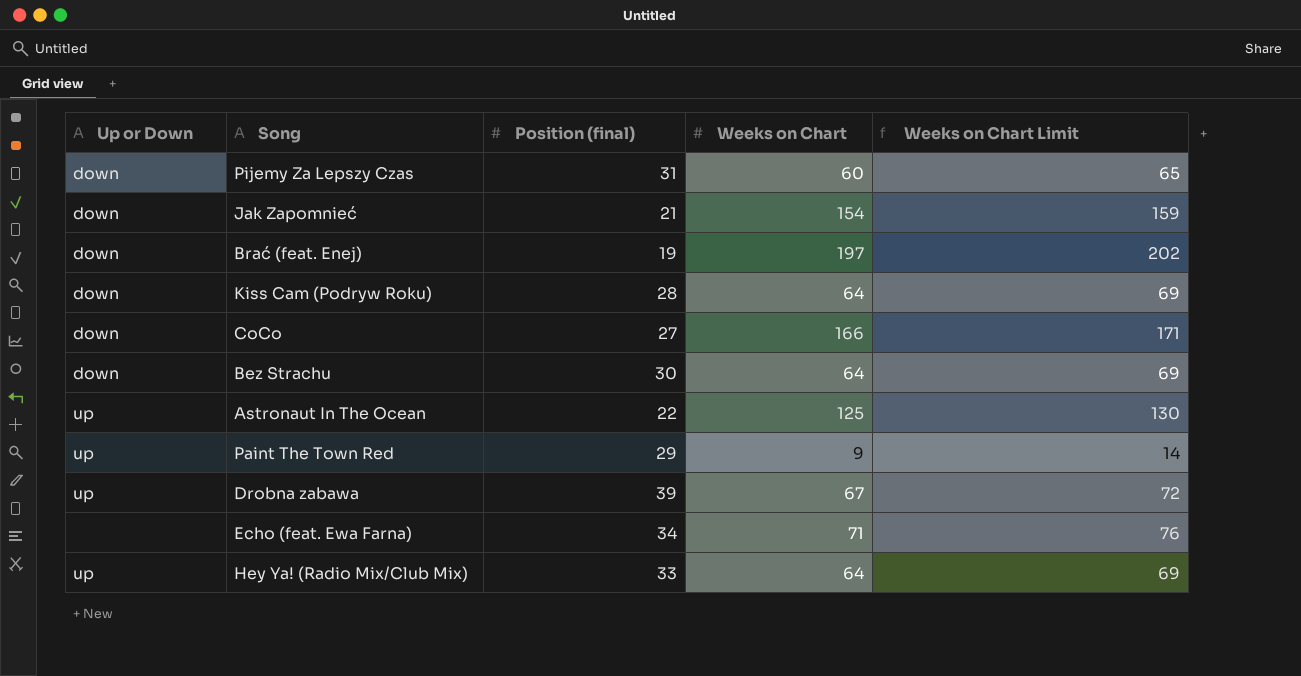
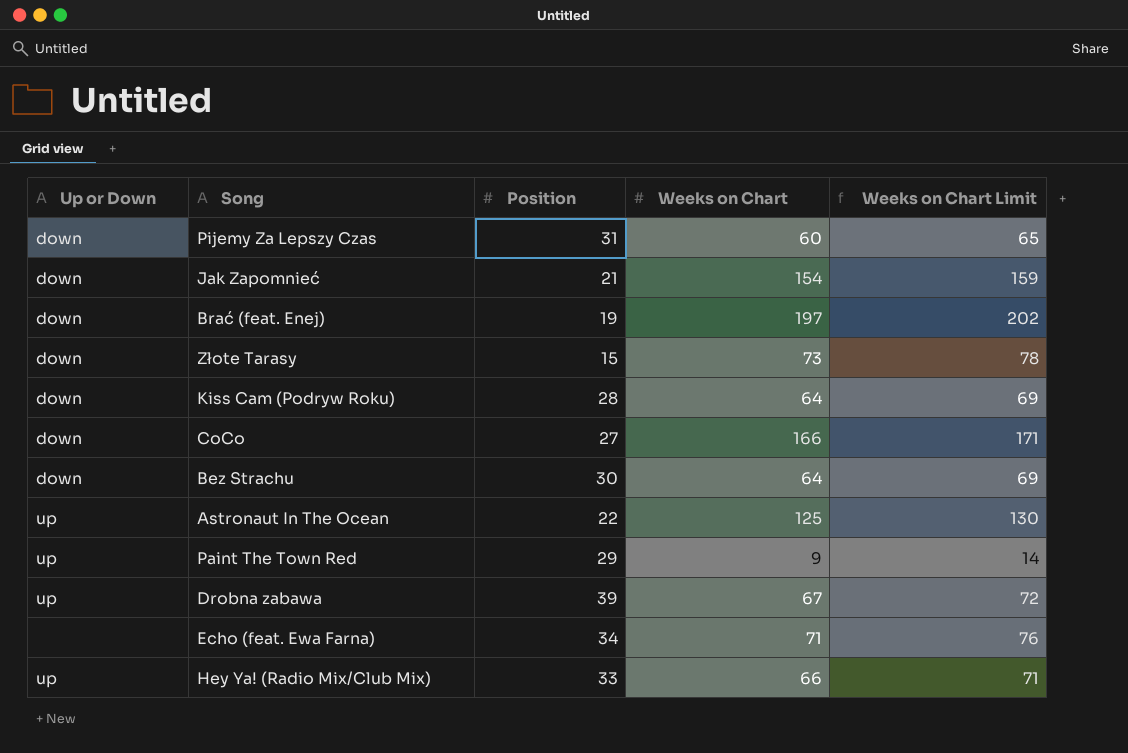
column name: Position (final) -> Position
row Złote Tarasy: none -> down | 15 | 73 | 78
Hey Ya! (Radio Mix/Club Mix) | Weeks on Chart: 64 -> 66
Hey Ya! (Radio Mix/Club Mix) | Weeks on Chart Limit: 69 -> 71

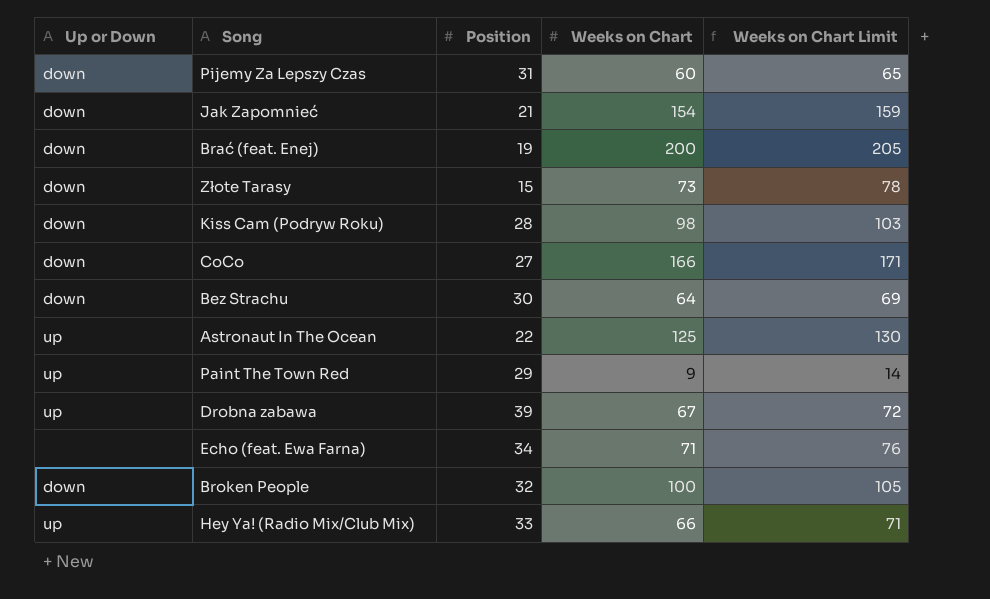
Brać (feat. Enej) | Weeks on Chart: 197 -> 200
Brać (feat. Enej) | Weeks on Chart Limit: 202 -> 205
Kiss Cam (Podryw Roku) | Weeks on Chart: 64 -> 98
Kiss Cam (Podryw Roku) | Weeks on Chart Limit: 69 -> 103
row Broken People: none -> down | 32 | 100 | 105

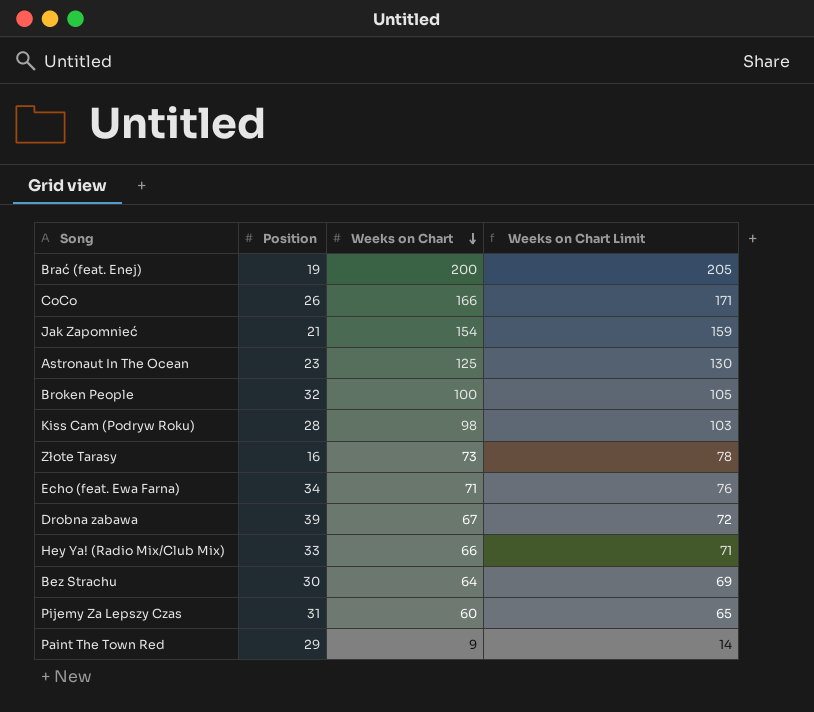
row order: none -> Weeks on Chart descending
column Up or Down | position: 1 -> none
CoCo | Position: 27 -> 26
Astronaut In The Ocean | Position: 22 -> 23
Złote Tarasy | Position: 15 -> 16

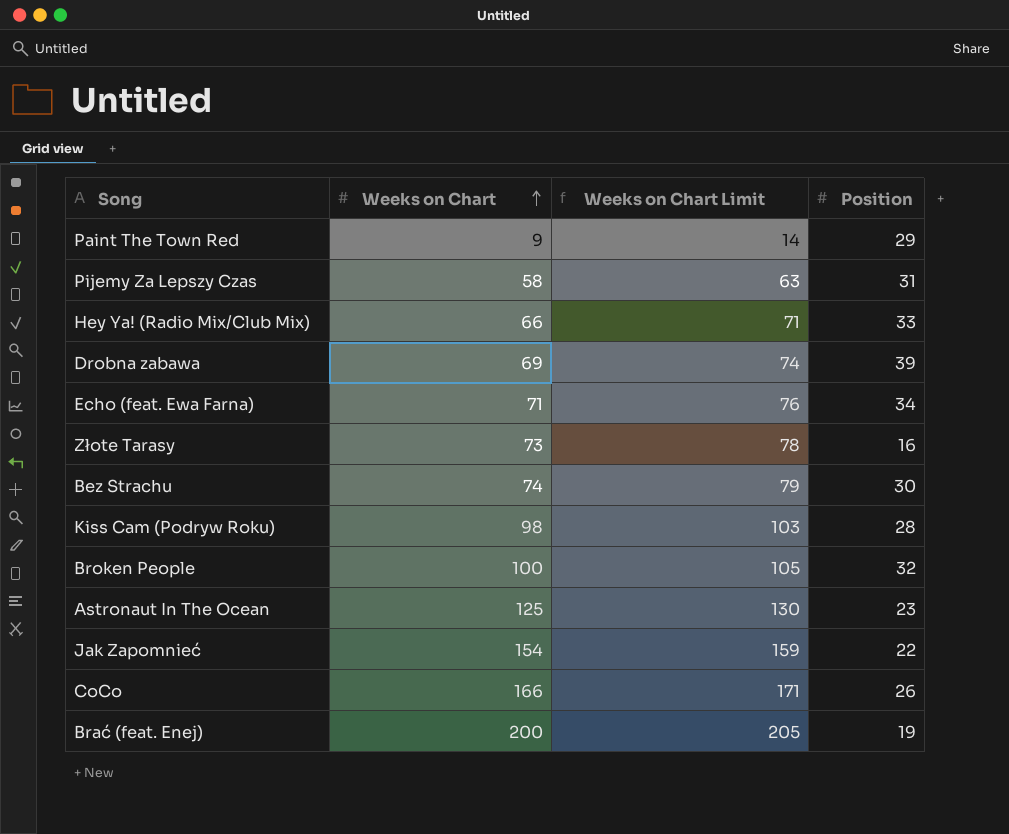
row order: Weeks on Chart descending -> Weeks on Chart ascending
column Position | position: 2 -> 4
Pijemy Za Lepszy Czas | Weeks on Chart: 60 -> 58
Pijemy Za Lepszy Czas | Weeks on Chart Limit: 65 -> 63
Drobna zabawa | Weeks on Chart: 67 -> 69
Drobna zabawa | Weeks on Chart Limit: 72 -> 74
Bez Strachu | Weeks on Chart: 64 -> 74
Bez Strachu | Weeks on Chart Limit: 69 -> 79
Jak Zapomnieć | Position: 21 -> 22

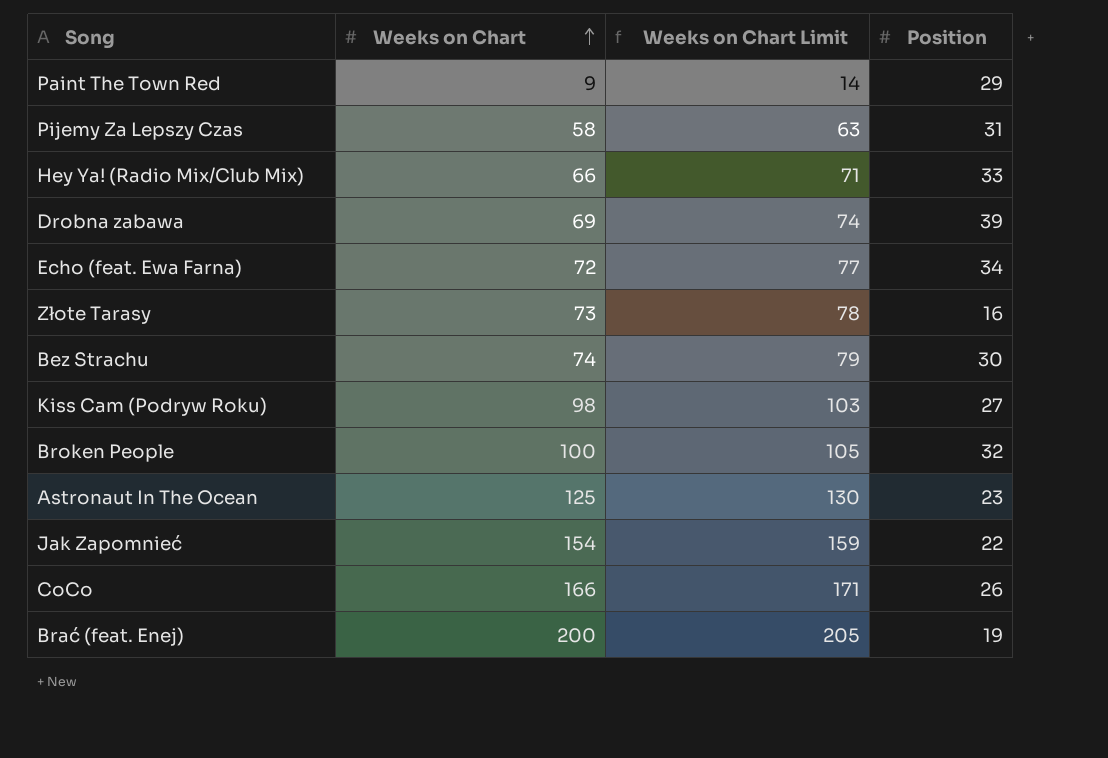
Echo (feat. Ewa Farna) | Weeks on Chart: 71 -> 72
Echo (feat. Ewa Farna) | Weeks on Chart Limit: 76 -> 77
Kiss Cam (Podryw Roku) | Position: 28 -> 27

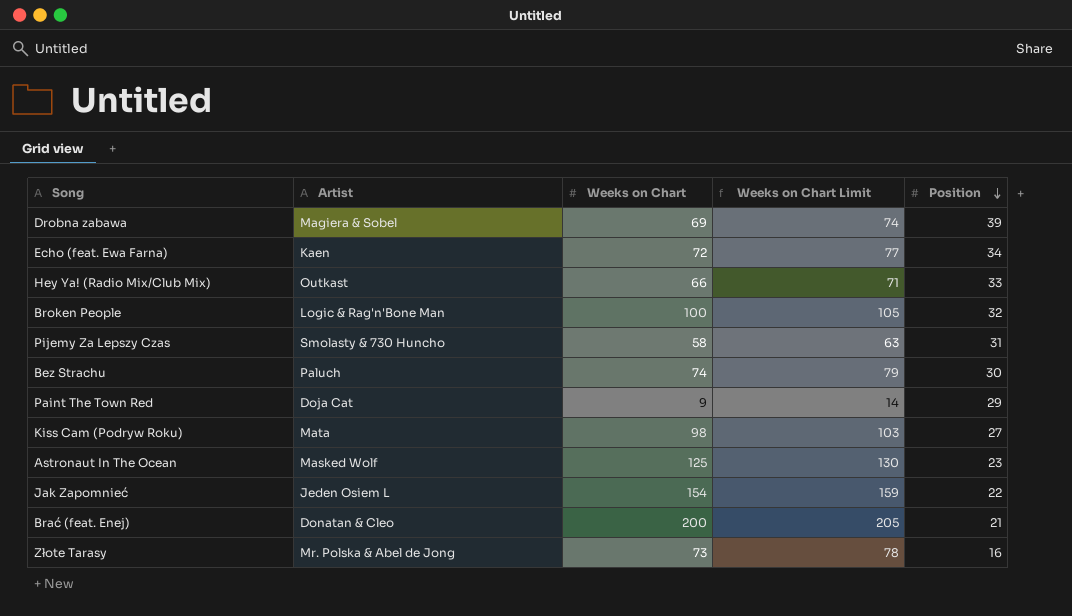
row order: Weeks on Chart ascending -> Position descending
column Artist | position: none -> 2
row CoCo: 166 | 171 | 26 -> none
Brać (feat. Enej) | Position: 19 -> 21

